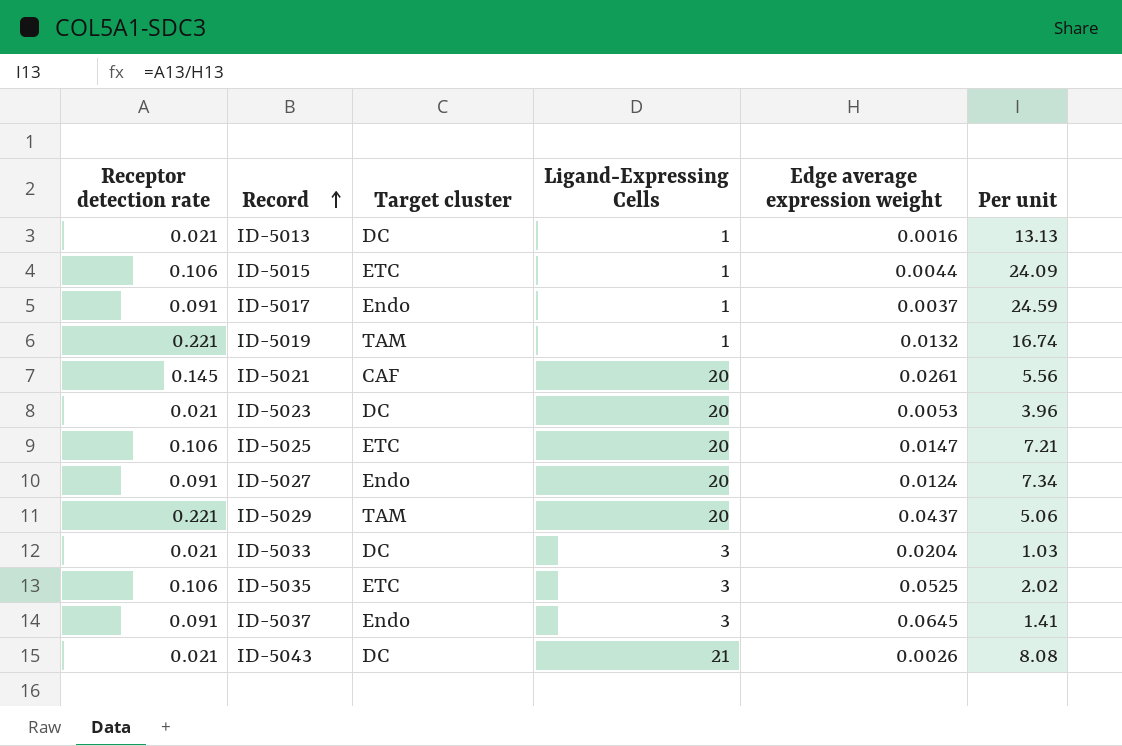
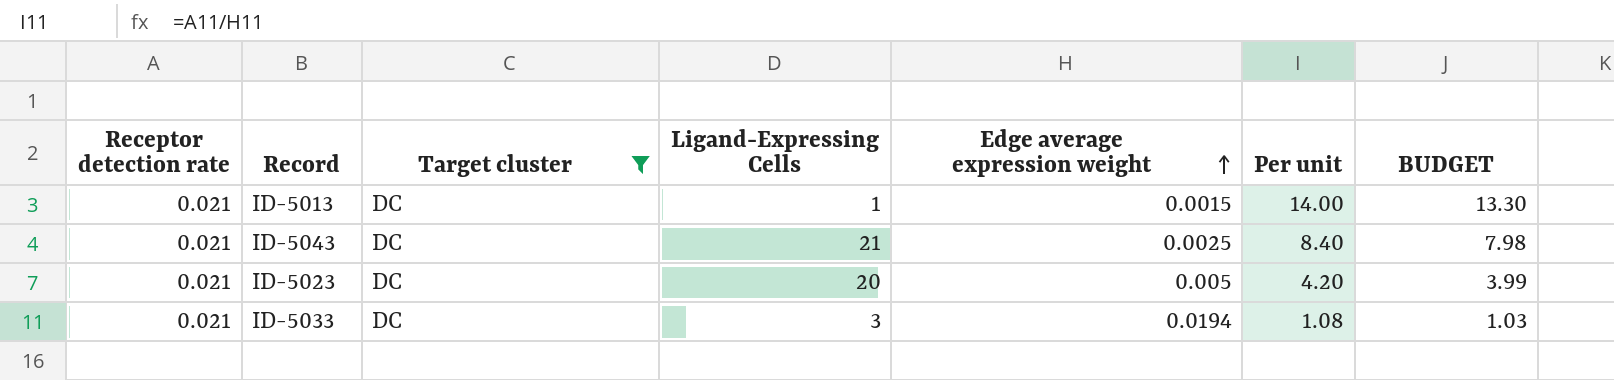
filter: none -> Target cluster = DC
row order: Record ascending -> Edge average expression weight ascending
column BUDGET | formula: none -> [Per unit] * 0.95
ID-5013 | Edge average expression weight: 0.0016 -> 0.0015
ID-5013 | Per unit: 13.13 -> 14.00
ID-5043 | Edge average expression weight: 0.0026 -> 0.0025
ID-5043 | Per unit: 8.08 -> 8.40
ID-5023 | Edge average expression weight: 0.0053 -> 0.005
ID-5023 | Per unit: 3.96 -> 4.20
ID-5033 | Edge average expression weight: 0.0204 -> 0.0194
ID-5033 | Per unit: 1.03 -> 1.08

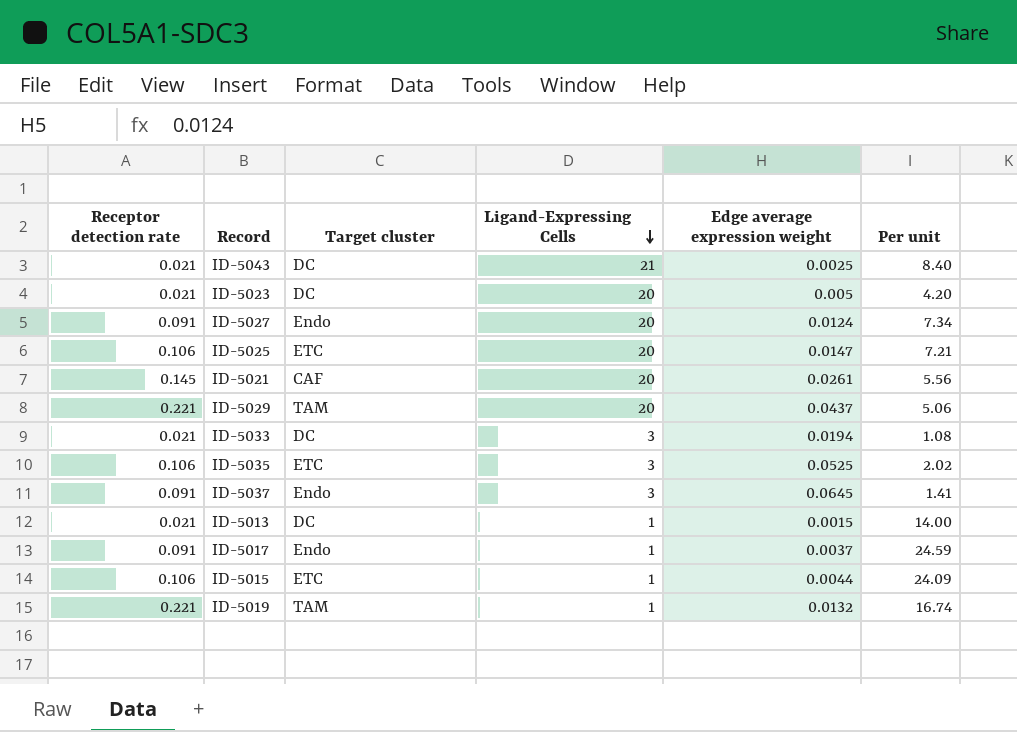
filter: Target cluster = DC -> none
row order: Edge average expression weight ascending -> Ligand-Expressing Cells descending
column BUDGET | formula: [Per unit] * 0.95 -> none

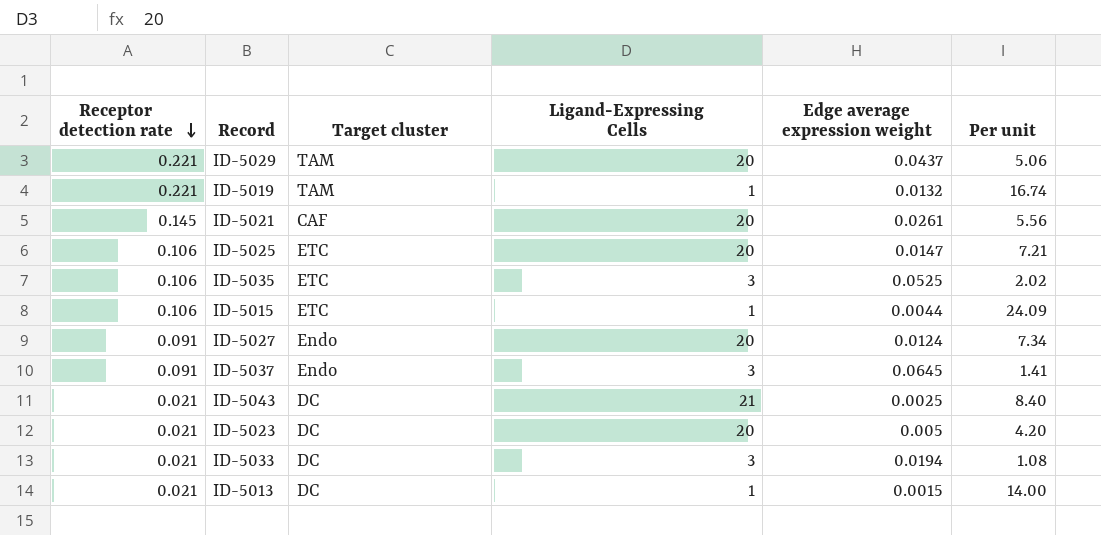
row order: Ligand-Expressing Cells descending -> Receptor detection rate descending
row ID-5017: 0.091 | Endo | 1 | 0.0037 | 24.59 -> none

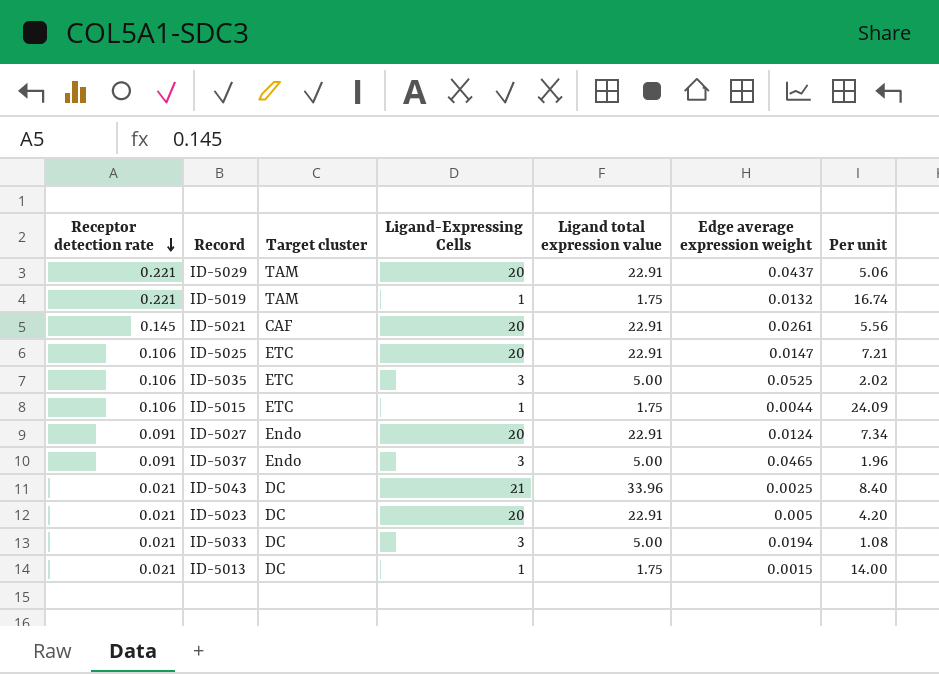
column Ligand total expression value | position: none -> 5
ID-5037 | Edge average expression weight: 0.0645 -> 0.0465
ID-5037 | Per unit: 1.41 -> 1.96

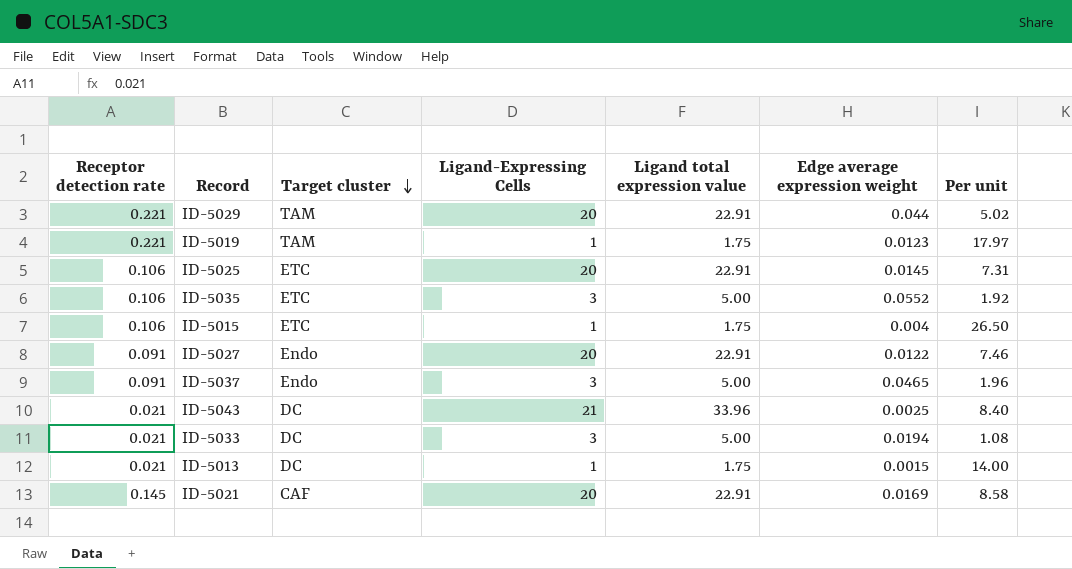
row order: Receptor detection rate descending -> Target cluster descending
row ID-5023: 0.021 | DC | 20 | 22.91 | 0.005 | 4.20 -> none
ID-5029 | Edge average expression weight: 0.0437 -> 0.044
ID-5029 | Per unit: 5.06 -> 5.02
ID-5019 | Edge average expression weight: 0.0132 -> 0.0123
ID-5019 | Per unit: 16.74 -> 17.97
ID-5025 | Edge average expression weight: 0.0147 -> 0.0145
ID-5025 | Per unit: 7.21 -> 7.31
ID-5035 | Edge average expression weight: 0.0525 -> 0.0552
ID-5035 | Per unit: 2.02 -> 1.92
ID-5015 | Edge average expression weight: 0.0044 -> 0.004
ID-5015 | Per unit: 24.09 -> 26.50
ID-5027 | Edge average expression weight: 0.0124 -> 0.0122
ID-5027 | Per unit: 7.34 -> 7.46
ID-5021 | Edge average expression weight: 0.0261 -> 0.0169
ID-5021 | Per unit: 5.56 -> 8.58

